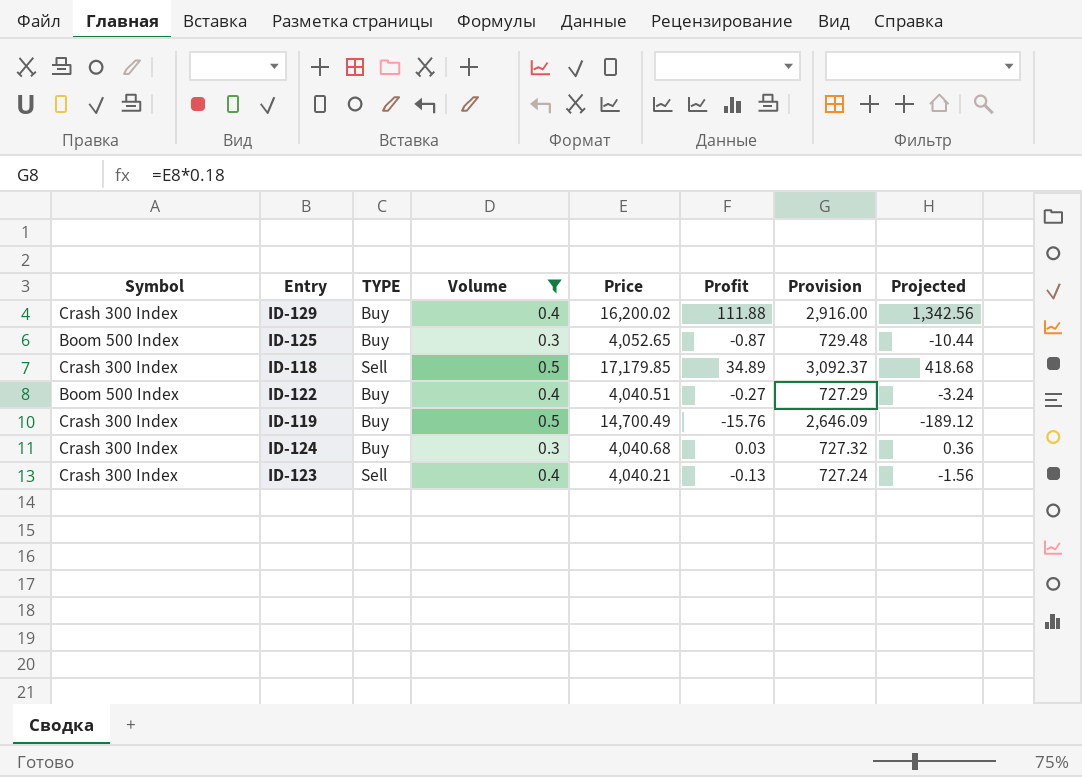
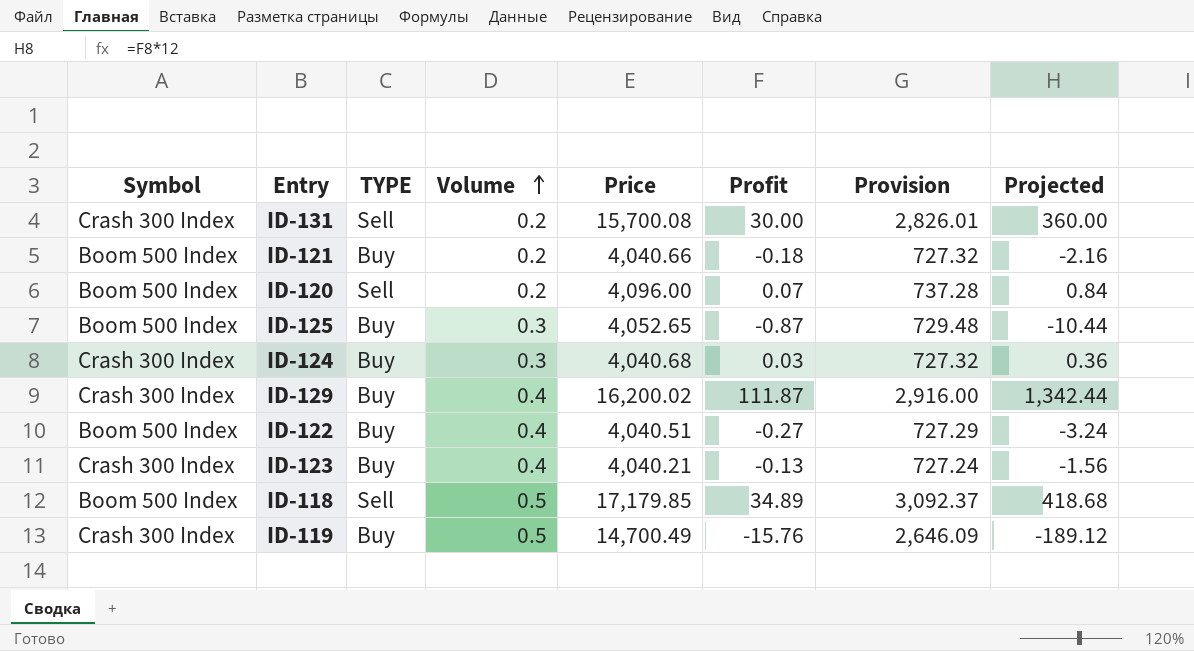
filter: Volume != 0.2 -> none
row order: none -> Volume ascending
ID-129 | Profit: 111.88 -> 111.87
ID-129 | Projected: 1,342.56 -> 1,342.44
ID-123 | TYPE: Sell -> Buy
ID-118 | Symbol: Crash 300 Index -> Boom 500 Index

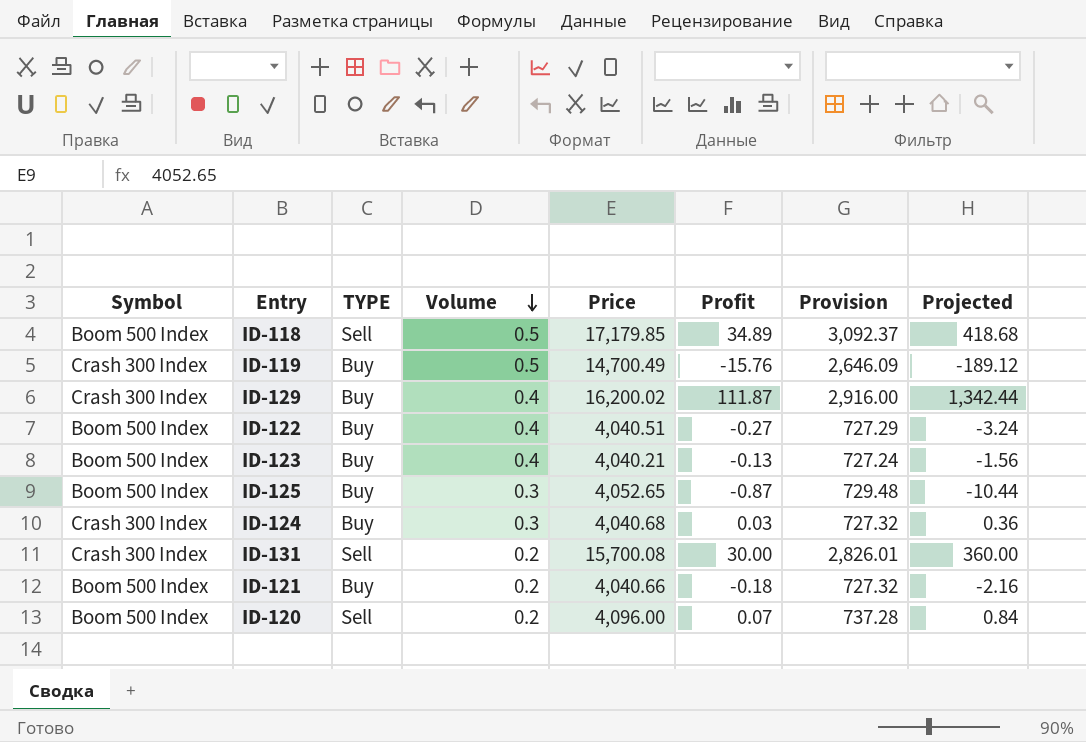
row order: Volume ascending -> Volume descending
ID-123 | Symbol: Crash 300 Index -> Boom 500 Index

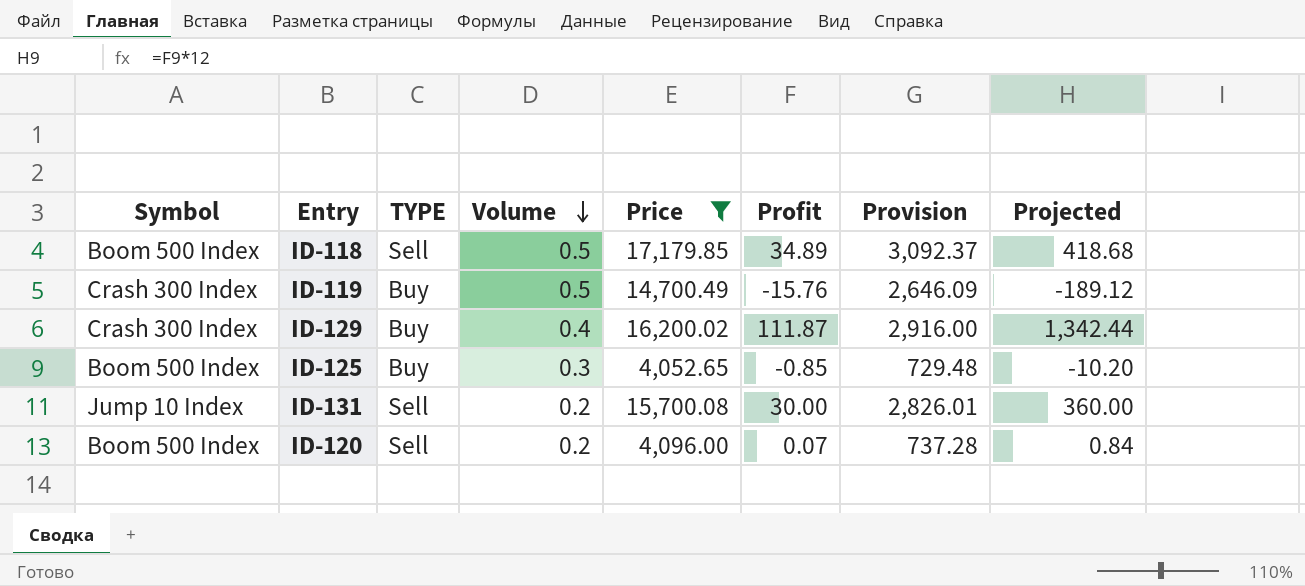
filter: none -> Price >= 4,052.65
ID-125 | Profit: -0.87 -> -0.85
ID-125 | Projected: -10.44 -> -10.20
ID-131 | Symbol: Crash 300 Index -> Jump 10 Index

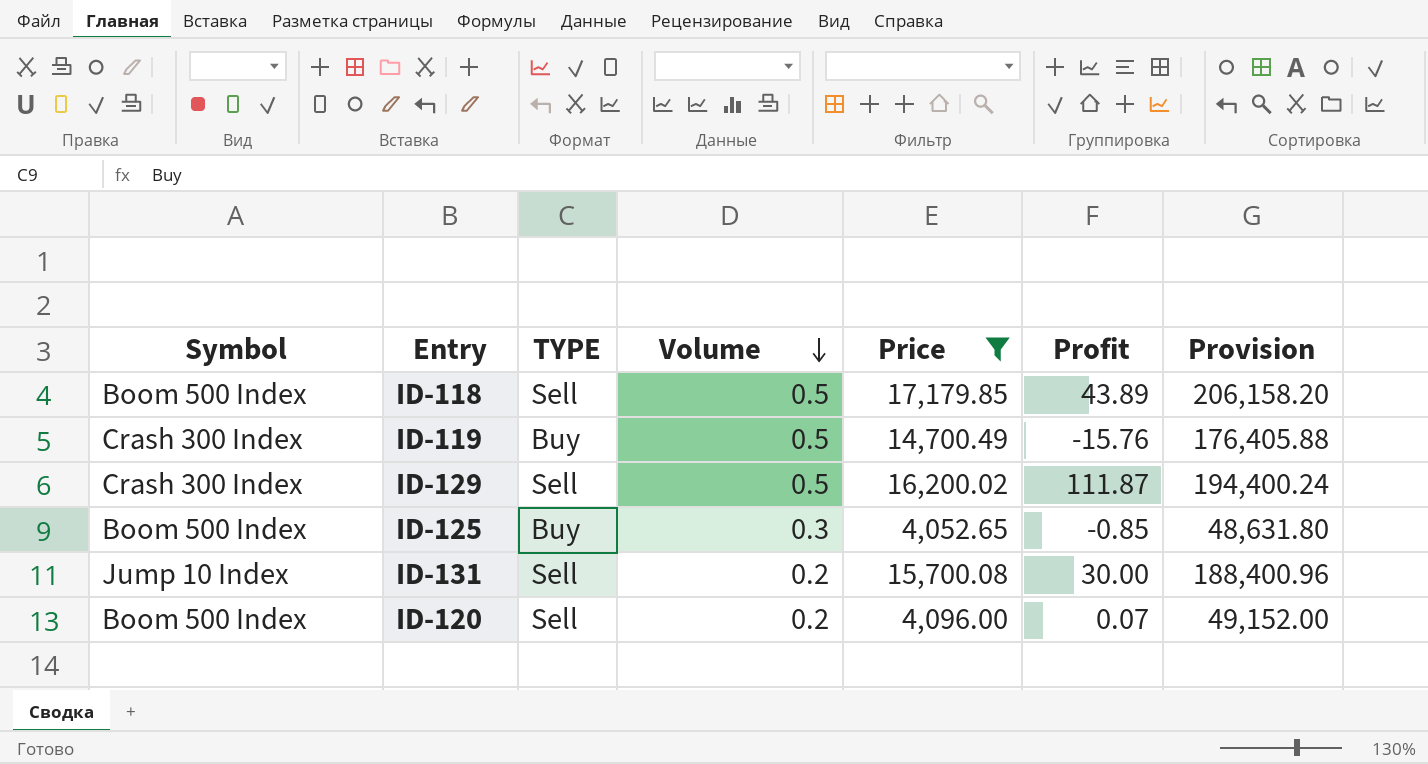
column Projected | formula: [Profit] * 12 -> none
column Provision | formula: [Price] * 0.18 -> [Price] * 12
ID-118 | Profit: 34.89 -> 43.89
ID-129 | TYPE: Buy -> Sell
ID-129 | Volume: 0.4 -> 0.5

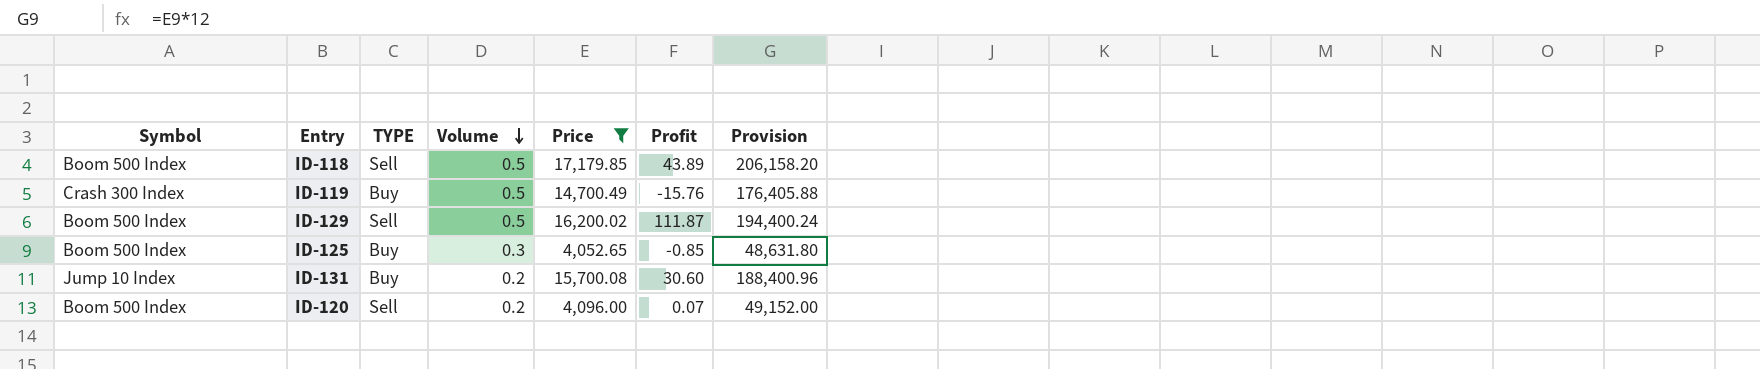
ID-129 | Symbol: Crash 300 Index -> Boom 500 Index
ID-131 | TYPE: Sell -> Buy
ID-131 | Profit: 30.00 -> 30.60

